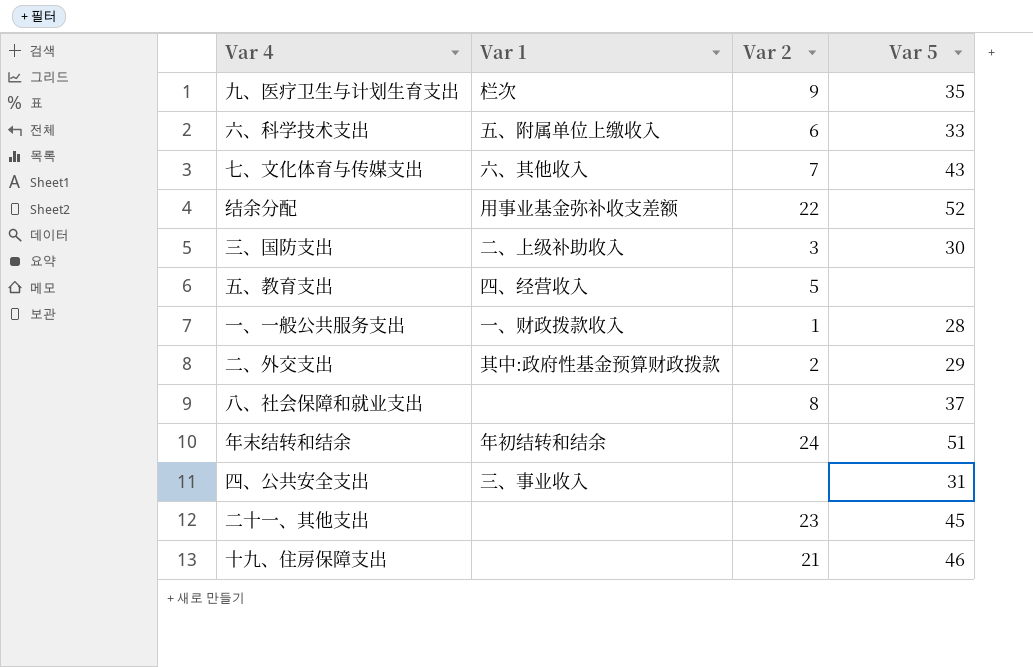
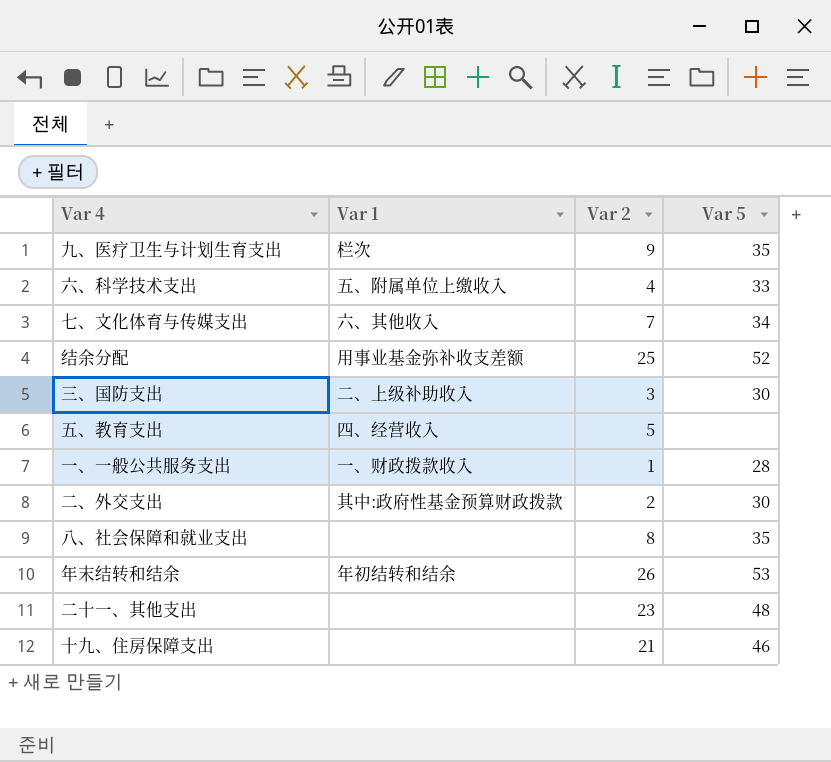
row 四、公共安全支出: 三、事业收入 | none | 31 -> none
六、科学技术支出 | Var 2: 6 -> 4
七、文化体育与传媒支出 | Var 5: 43 -> 34
结余分配 | Var 2: 22 -> 25
二、外交支出 | Var 5: 29 -> 30
八、社会保障和就业支出 | Var 5: 37 -> 35
年末结转和结余 | Var 2: 24 -> 26
年末结转和结余 | Var 5: 51 -> 53
二十一、其他支出 | Var 5: 45 -> 48

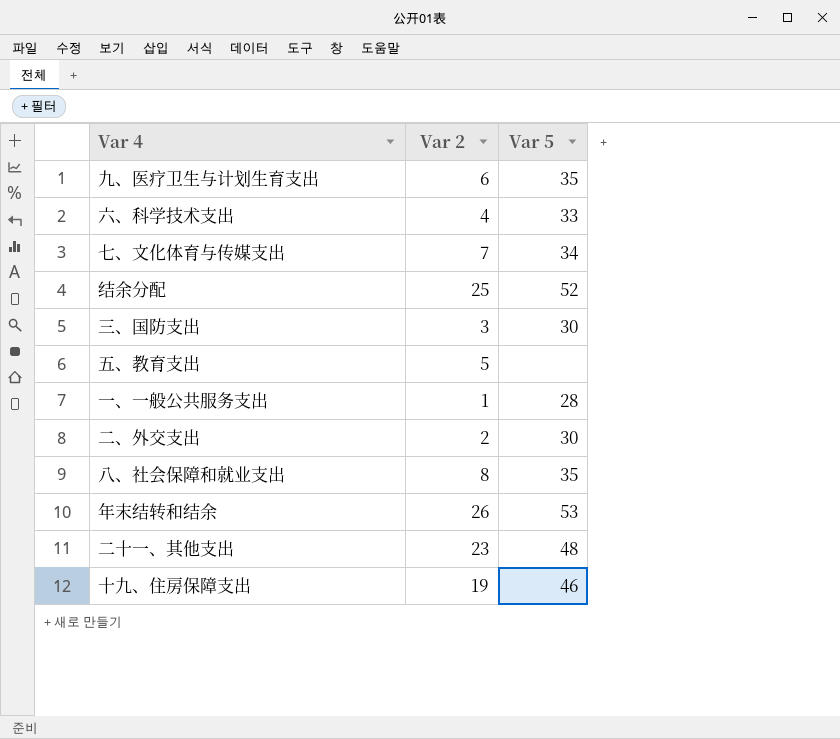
column Var 1 | position: 2 -> none
九、医疗卫生与计划生育支出 | Var 2: 9 -> 6
十九、住房保障支出 | Var 2: 21 -> 19

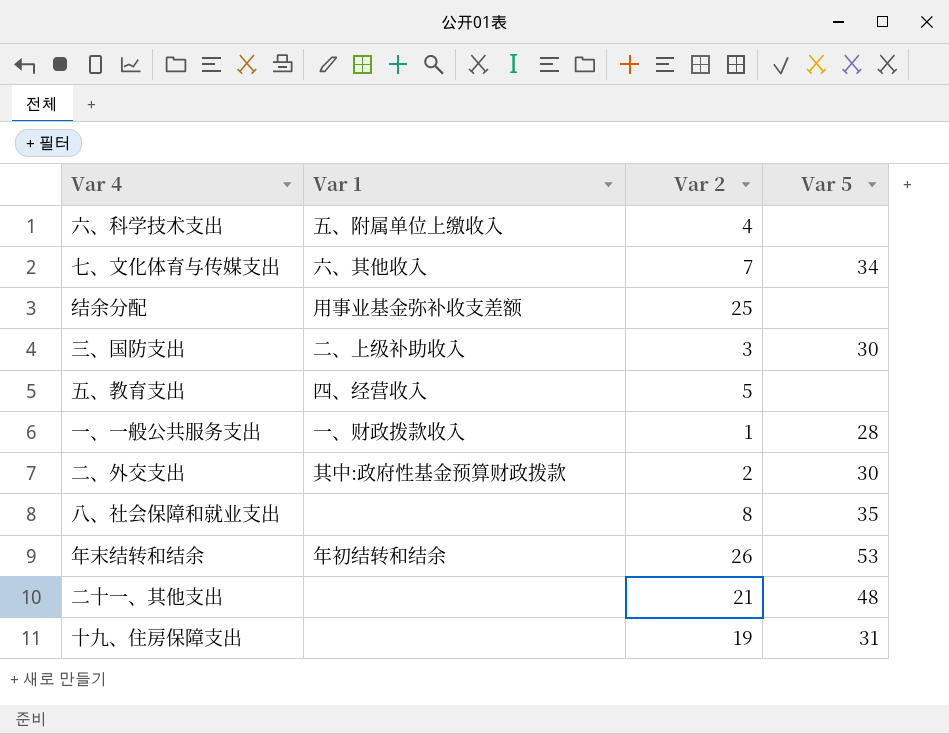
column Var 1 | position: none -> 2
row 九、医疗卫生与计划生育支出: 6 | 35 -> none
六、科学技术支出 | Var 5: 33 -> none
结余分配 | Var 5: 52 -> none
二十一、其他支出 | Var 2: 23 -> 21
十九、住房保障支出 | Var 5: 46 -> 31

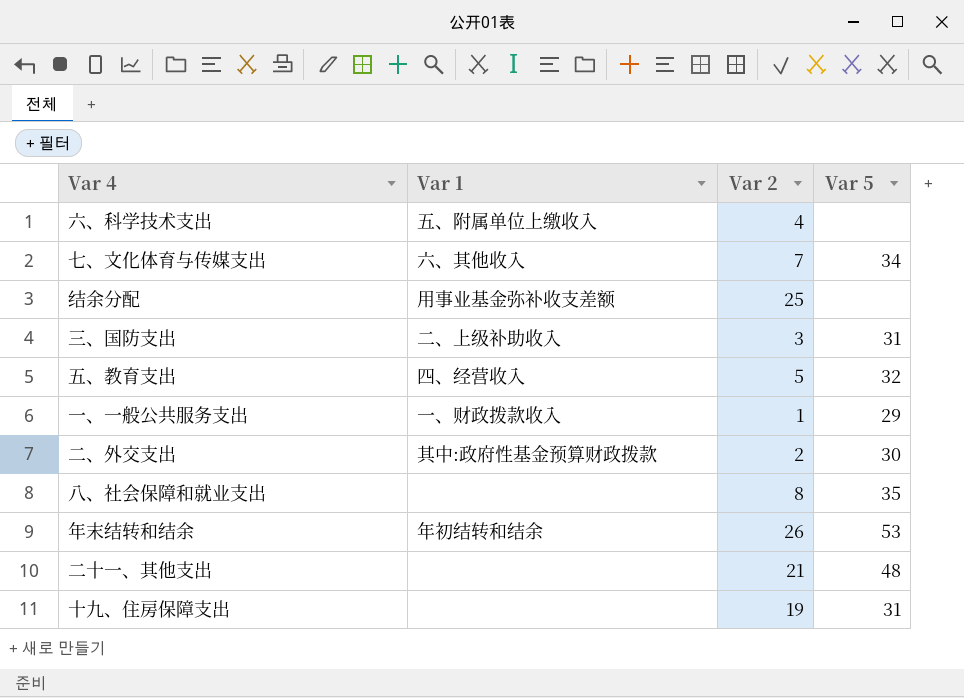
三、国防支出 | Var 5: 30 -> 31
五、教育支出 | Var 5: none -> 32
一、一般公共服务支出 | Var 5: 28 -> 29

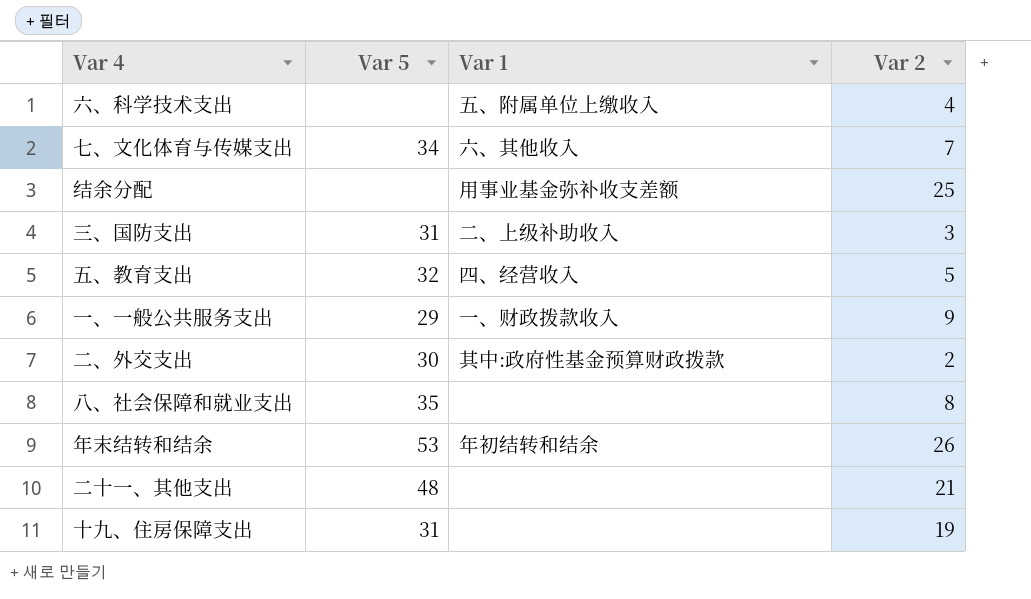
column Var 5 | position: 4 -> 2
一、一般公共服务支出 | Var 2: 1 -> 9

